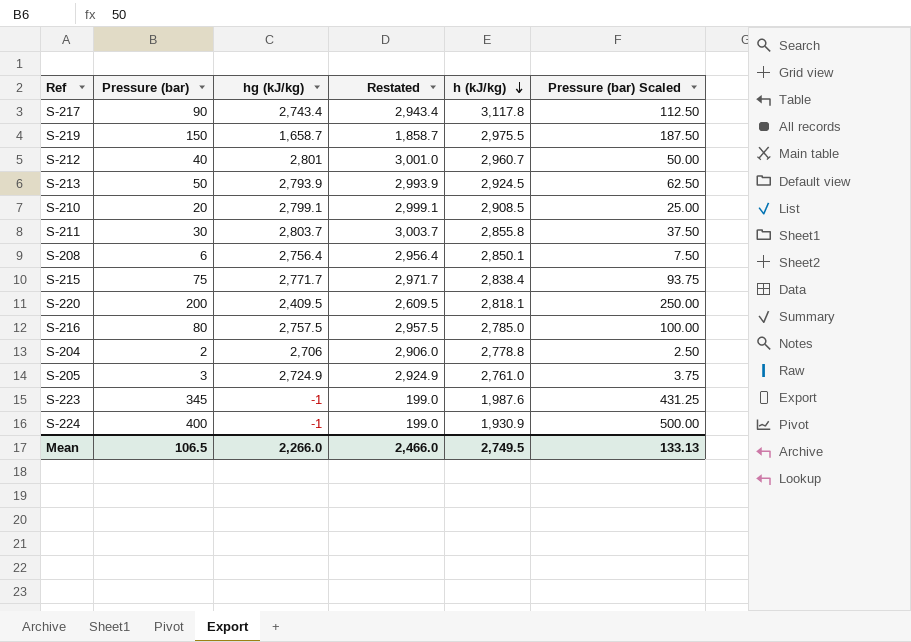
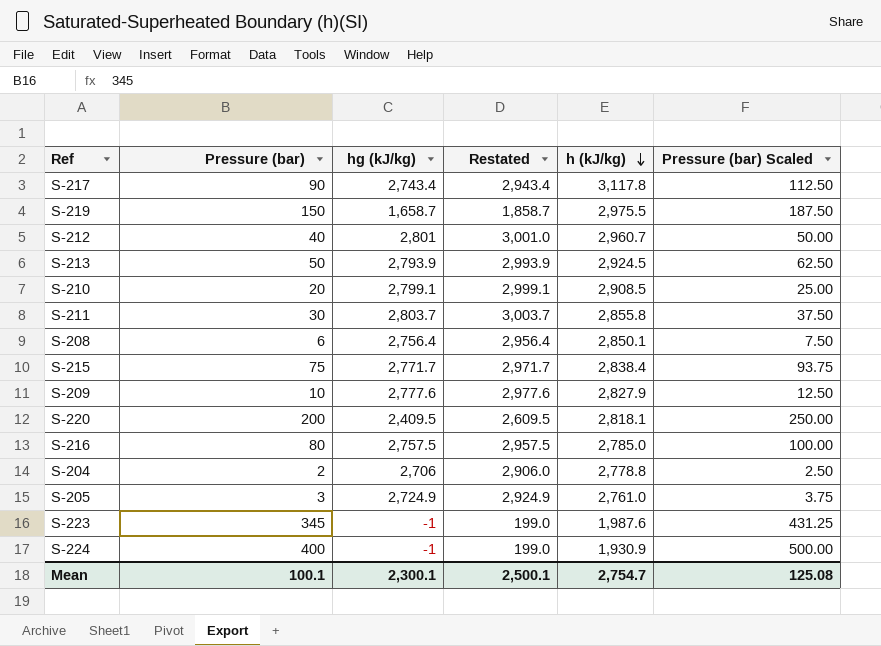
row S-209: none -> 10 | 2,777.6 | 2,977.6 | 2,827.9 | 12.50
Mean | Pressure (bar): 106.5 -> 100.1
Mean | hg (kJ/kg): 2,266.0 -> 2,300.1
Mean | Restated: 2,466.0 -> 2,500.1
Mean | h (kJ/kg): 2,749.5 -> 2,754.7
Mean | Pressure (bar) Scaled: 133.13 -> 125.08

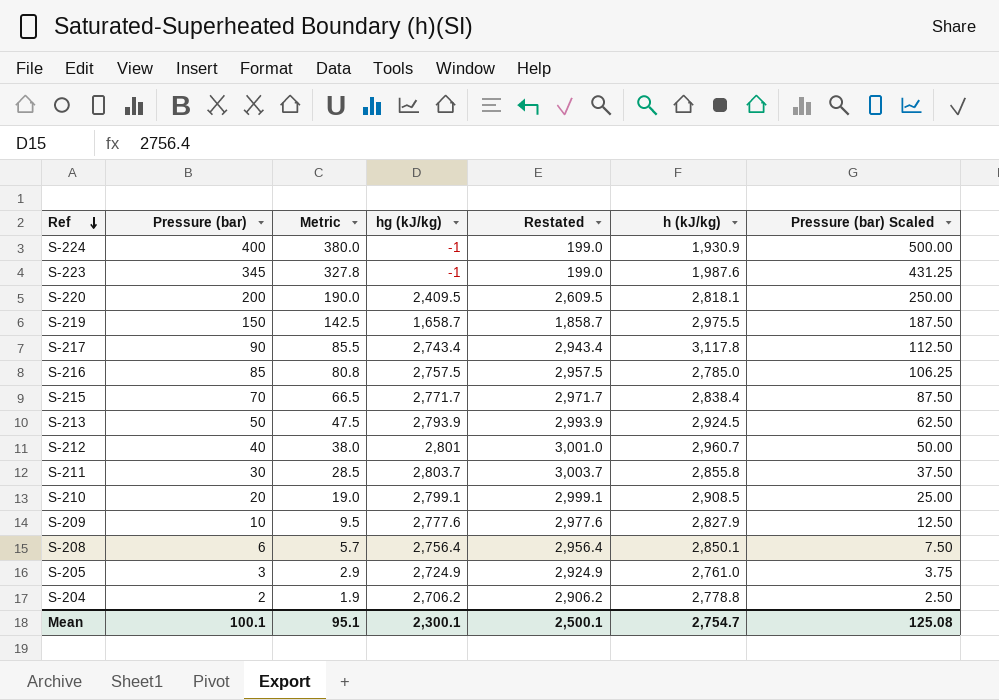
row order: h (kJ/kg) descending -> Ref descending
column Metric | formula: none -> [Pressure (bar)] * 0.95
S-216 | Pressure (bar): 80 -> 85
S-216 | Pressure (bar) Scaled: 100.00 -> 106.25
S-215 | Pressure (bar): 75 -> 70
S-215 | Pressure (bar) Scaled: 93.75 -> 87.50
S-204 | hg (kJ/kg): 2,706 -> 2,706.2
S-204 | Restated: 2,906.0 -> 2,906.2

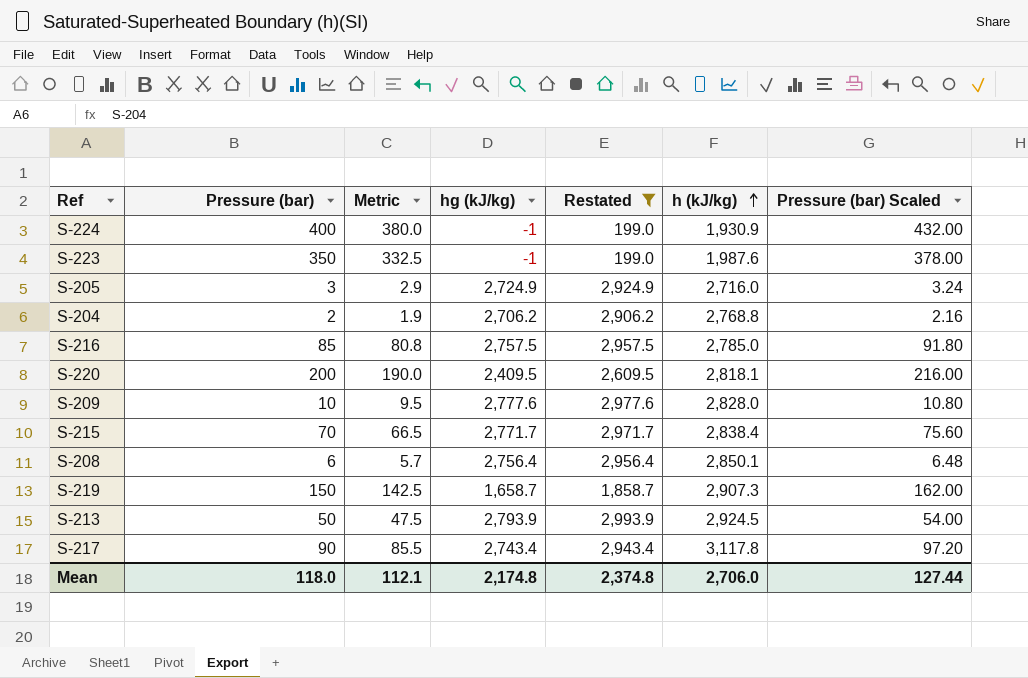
filter: none -> Restated <= 2,993.9
row order: Ref descending -> h (kJ/kg) ascending
column Pressure (bar) Scaled | formula: [Pressure (bar)] * 1.25 -> [Pressure (bar)] * 1.08
S-223 | Pressure (bar): 345 -> 350
S-223 | Metric: 327.8 -> 332.5
S-205 | h (kJ/kg): 2,761.0 -> 2,716.0
S-204 | h (kJ/kg): 2,778.8 -> 2,768.8
S-209 | h (kJ/kg): 2,827.9 -> 2,828.0
S-219 | h (kJ/kg): 2,975.5 -> 2,907.3
Mean | Pressure (bar): 100.1 -> 118.0
Mean | Metric: 95.1 -> 112.1
Mean | hg (kJ/kg): 2,300.1 -> 2,174.8
Mean | Restated: 2,500.1 -> 2,374.8
Mean | h (kJ/kg): 2,754.7 -> 2,706.0
Mean | Pressure (bar) Scaled: 125.08 -> 127.44

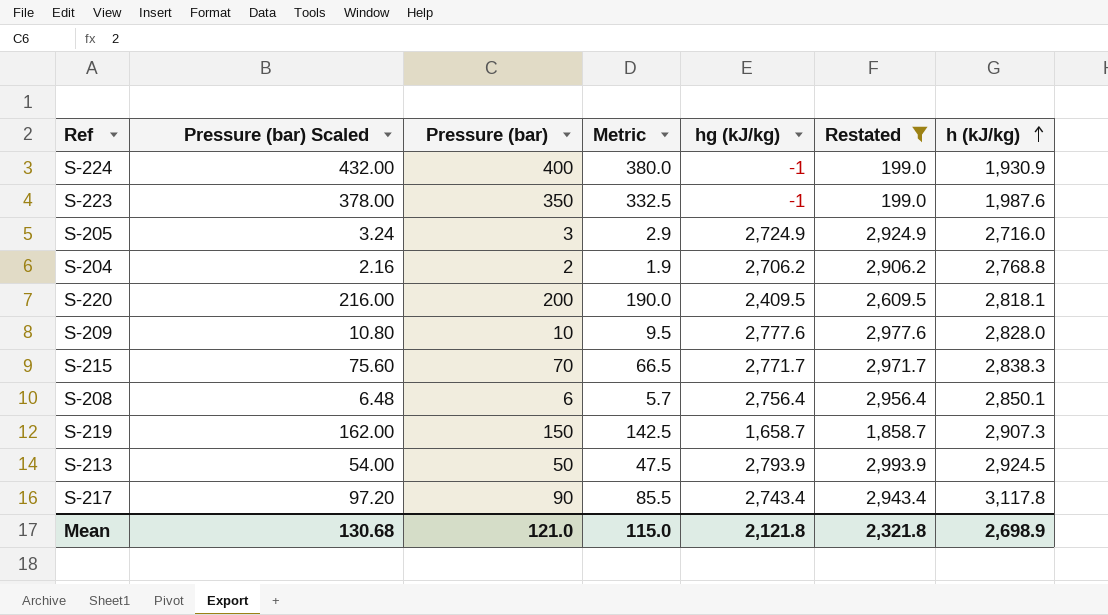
column Pressure (bar) Scaled | position: 7 -> 2
row S-216: 85 | 80.8 | 2,757.5 | 2,957.5 | 2,785.0 | 91.80 -> none
S-215 | h (kJ/kg): 2,838.4 -> 2,838.3
Mean | Pressure (bar) Scaled: 127.44 -> 130.68
Mean | Pressure (bar): 118.0 -> 121.0
Mean | Metric: 112.1 -> 115.0
Mean | hg (kJ/kg): 2,174.8 -> 2,121.8
Mean | Restated: 2,374.8 -> 2,321.8
Mean | h (kJ/kg): 2,706.0 -> 2,698.9

